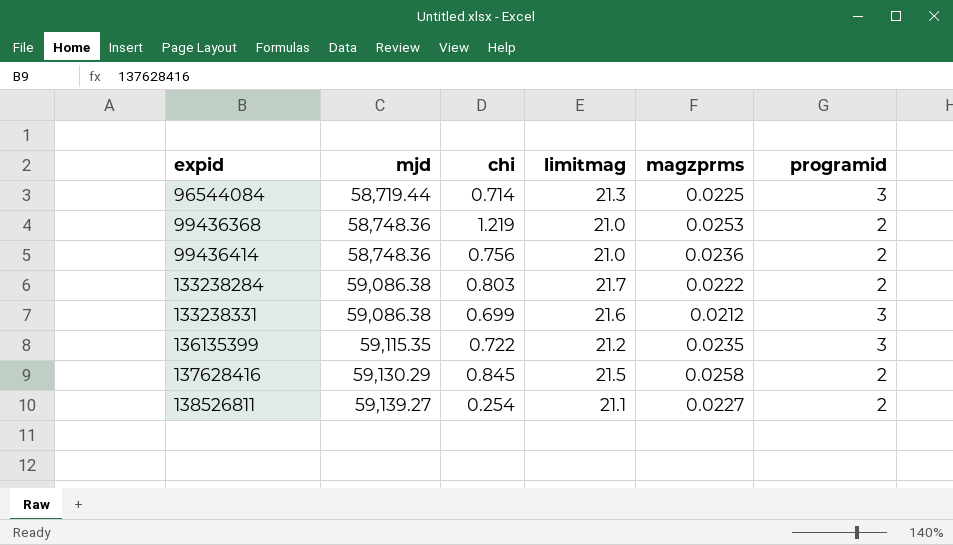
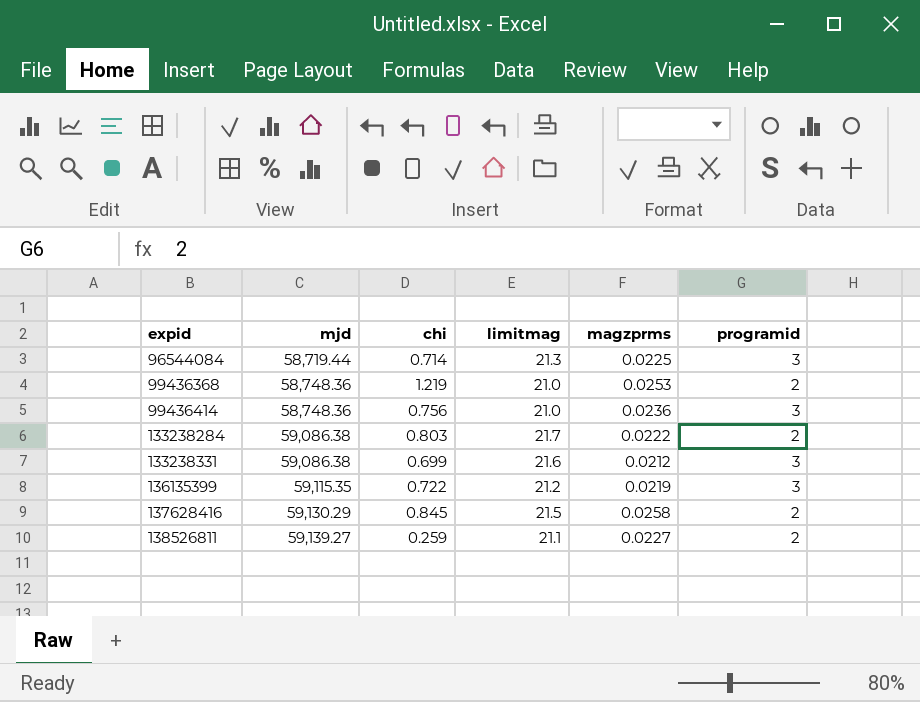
99436414 | programid: 2 -> 3
136135399 | magzprms: 0.0235 -> 0.0219
138526811 | chi: 0.254 -> 0.259

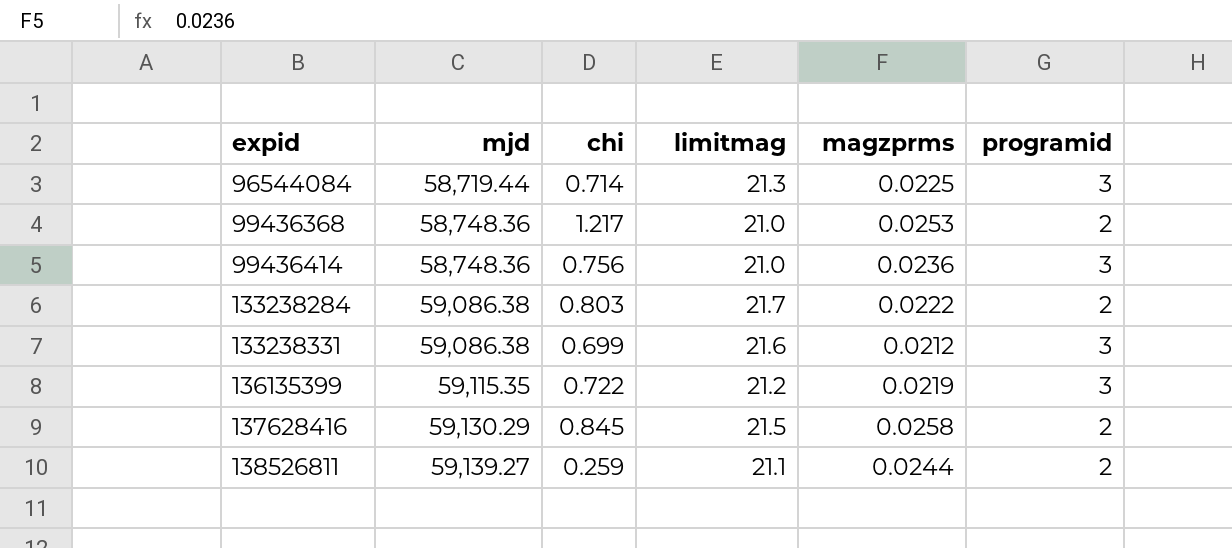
99436368 | chi: 1.219 -> 1.217
138526811 | magzprms: 0.0227 -> 0.0244

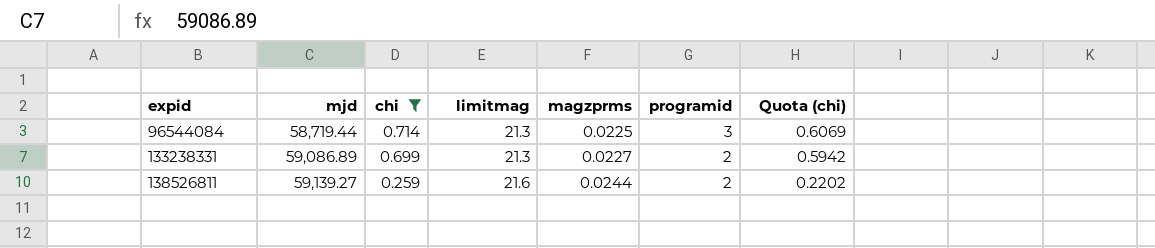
filter: none -> chi <= 0.714
column Quota (chi) | formula: none -> [chi] * 0.85
133238331 | mjd: 59,086.38 -> 59,086.89
133238331 | limitmag: 21.6 -> 21.3
133238331 | magzprms: 0.0212 -> 0.0227
133238331 | programid: 3 -> 2
138526811 | limitmag: 21.1 -> 21.6

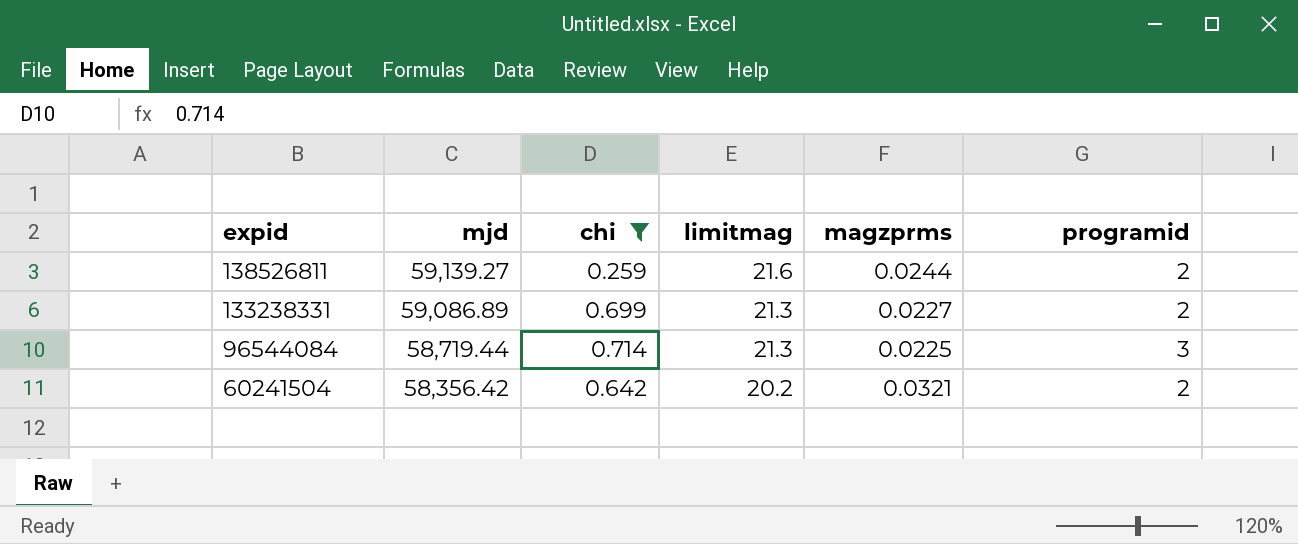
row order: expid ascending -> expid descending
column Quota (chi) | formula: [chi] * 0.85 -> none
row 60241504: none -> 58,356.42 | 0.642 | 20.2 | 0.0321 | 2

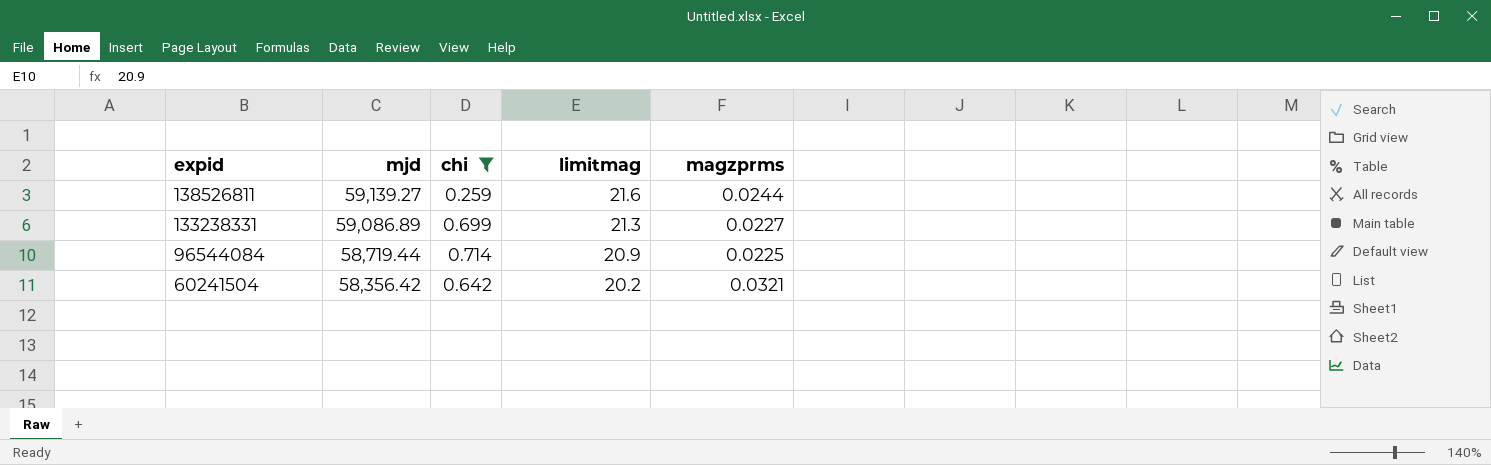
column programid | position: 6 -> none
96544084 | limitmag: 21.3 -> 20.9

